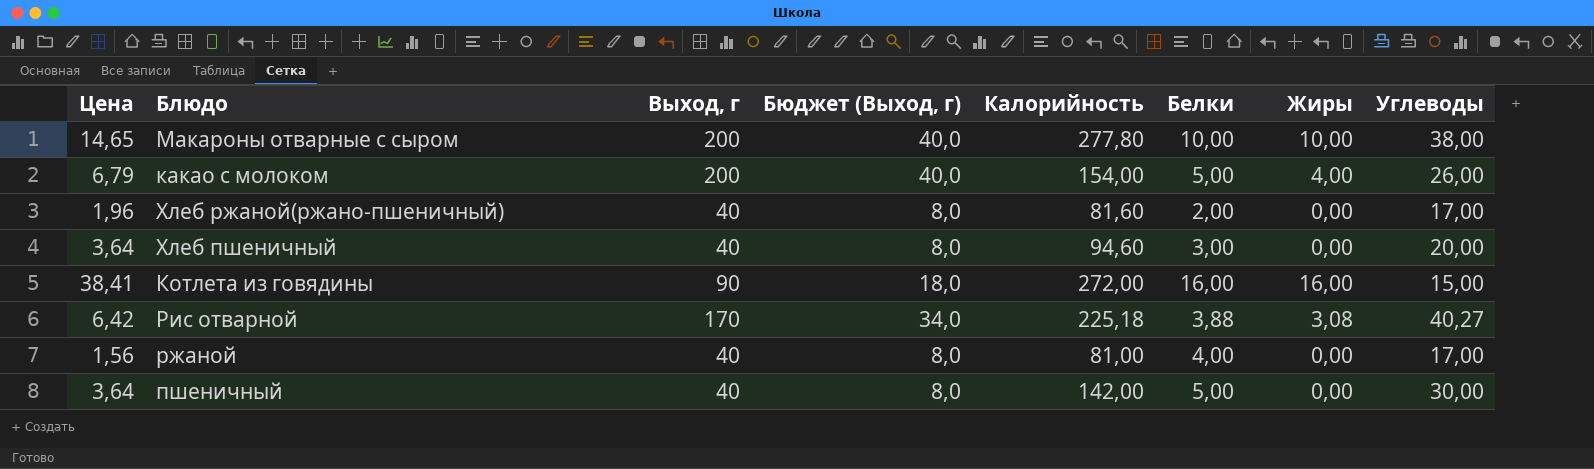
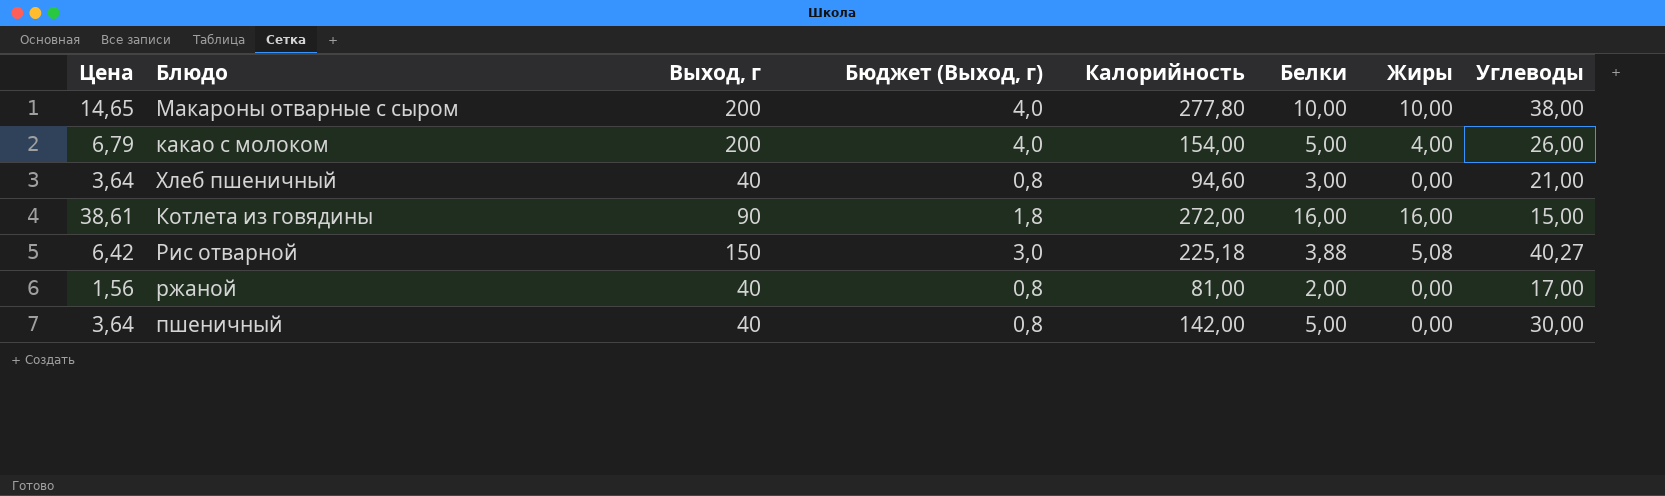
column Бюджет (Выход, г) | formula: [Выход, г] * 0,2 -> [Выход, г] * 0,02
row Хлеб ржаной(ржано-пшеничный): 1,96 | 40 | 8,0 | 81,60 | 2,00 | 0,00 | 17,00 -> none
Хлеб пшеничный | Углеводы: 20,00 -> 21,00
Котлета из говядины | Цена: 38,41 -> 38,61
Рис отварной | Выход, г: 170 -> 150
Рис отварной | Жиры: 3,08 -> 5,08
ржаной | Белки: 4,00 -> 2,00

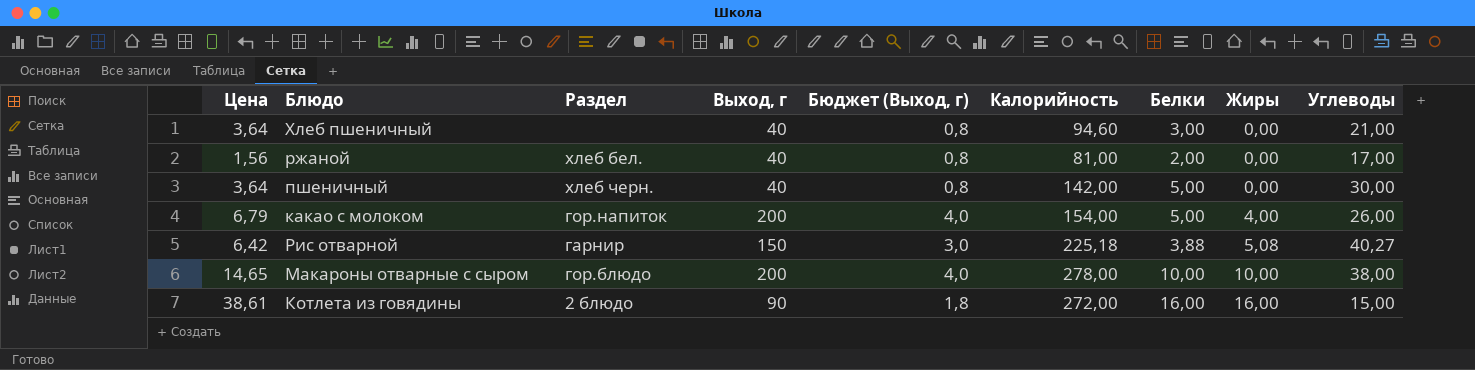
row order: none -> Жиры ascending
column Раздел | position: none -> 3
Макароны отварные с сыром | Калорийность: 277,80 -> 278,00

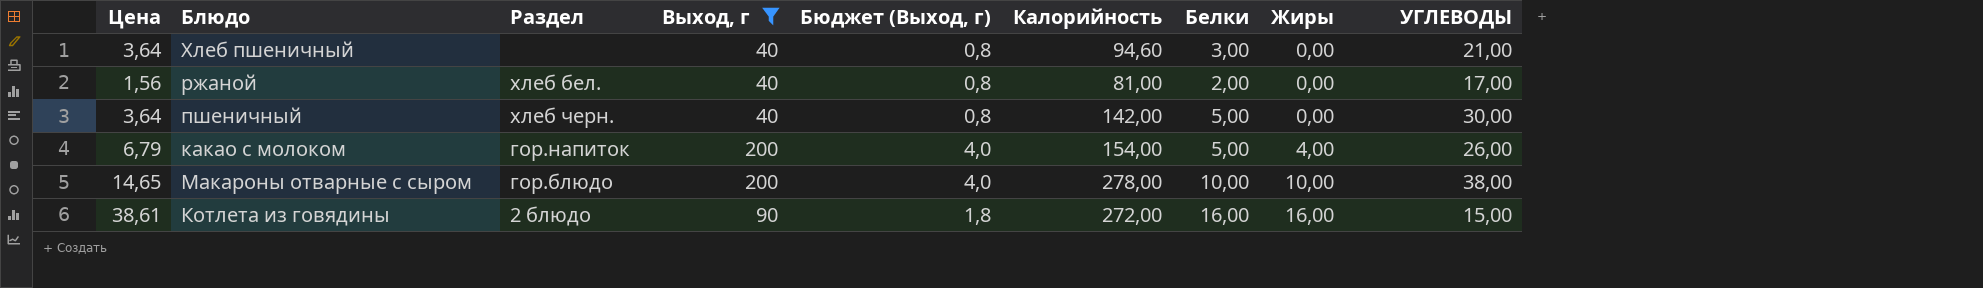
filter: none -> Выход, г != 150
column name: Углеводы -> УГЛЕВОДЫ

